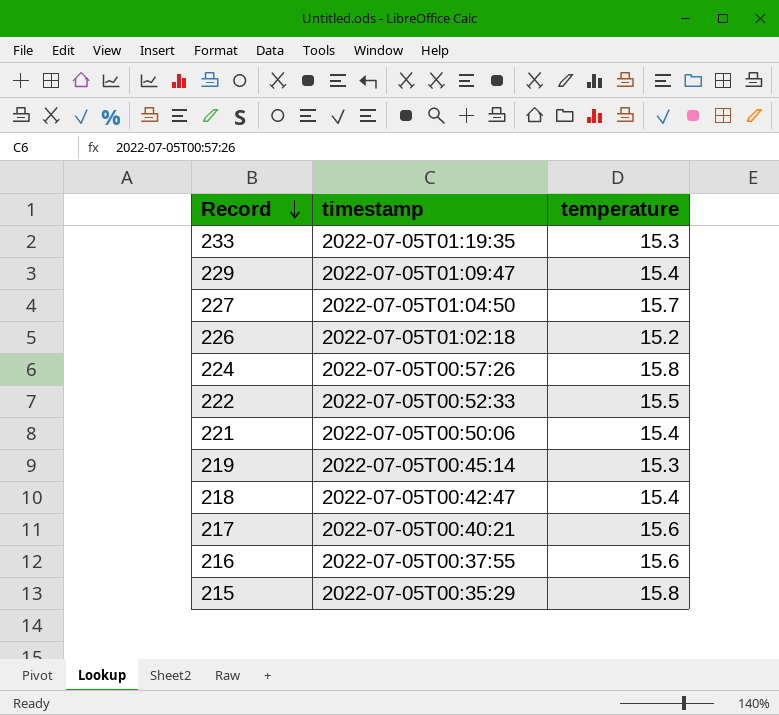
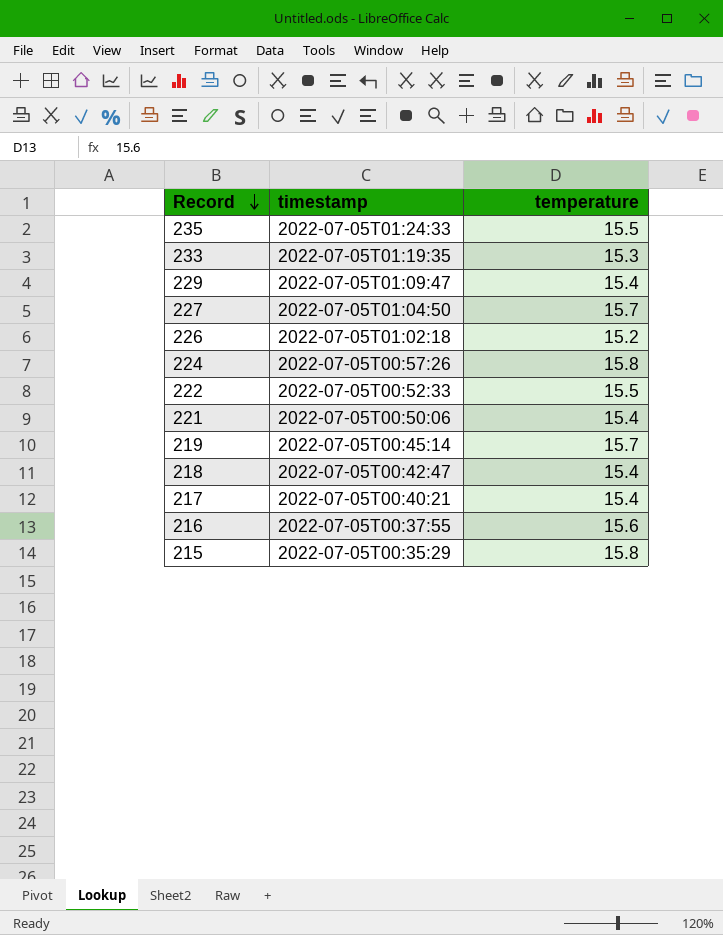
row 235: none -> 2022-07-05T01:24:33 | 15.5
219 | temperature: 15.3 -> 15.7
217 | temperature: 15.6 -> 15.4

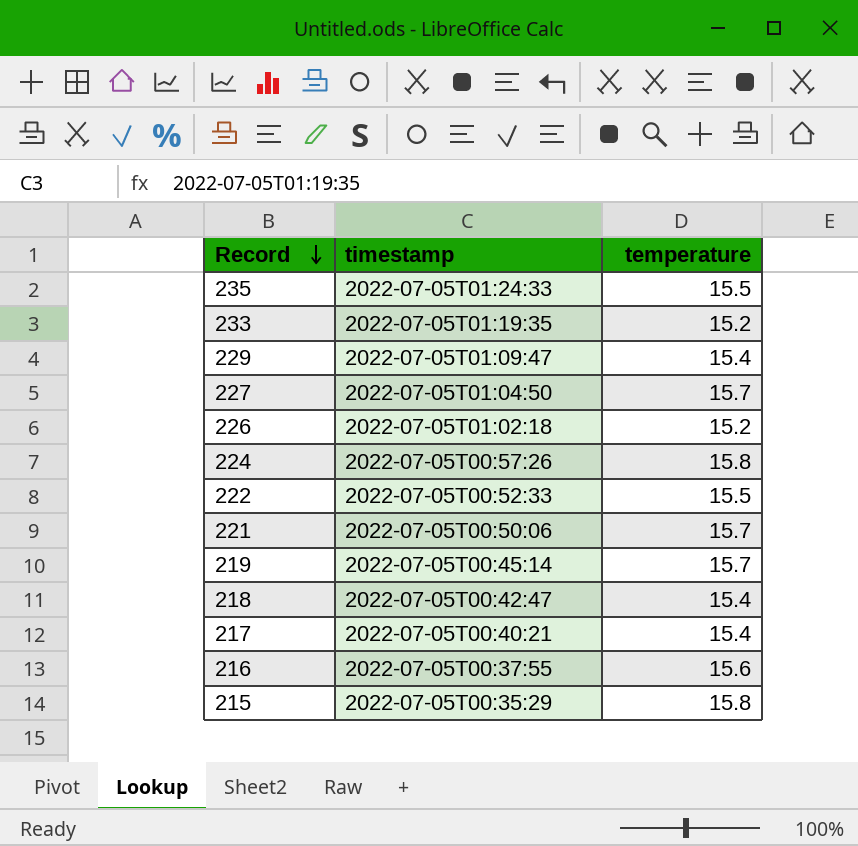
233 | temperature: 15.3 -> 15.2
221 | temperature: 15.4 -> 15.7

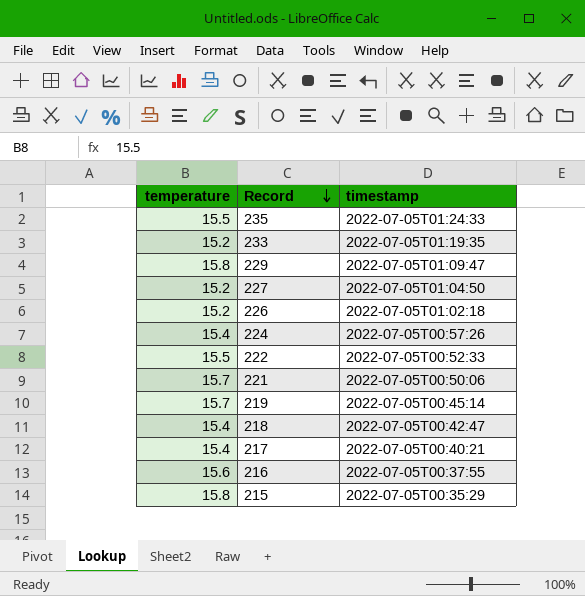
column temperature | position: 3 -> 1
229 | temperature: 15.4 -> 15.8
227 | temperature: 15.7 -> 15.2
224 | temperature: 15.8 -> 15.4

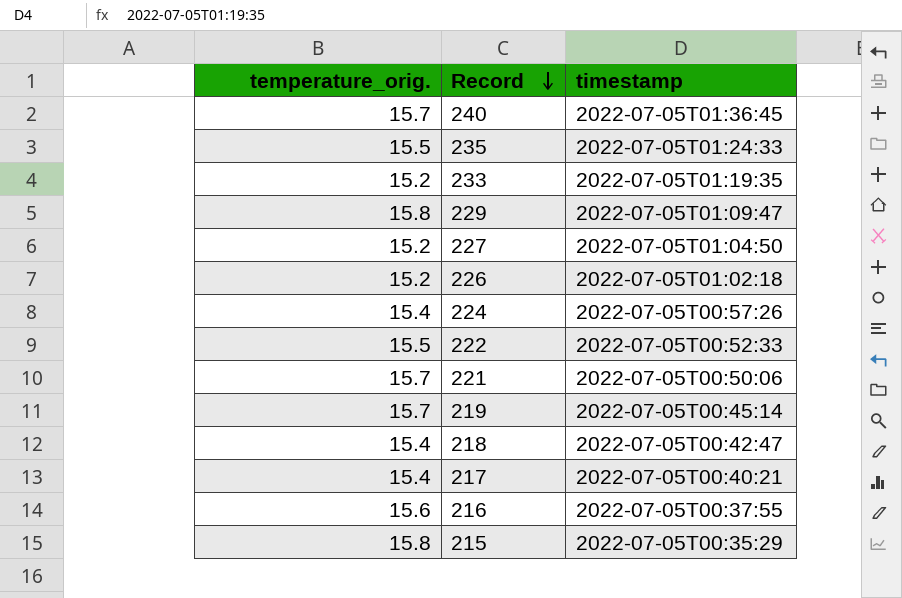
column name: temperature -> temperature_orig.
row 240: none -> 15.7 | 2022-07-05T01:36:45

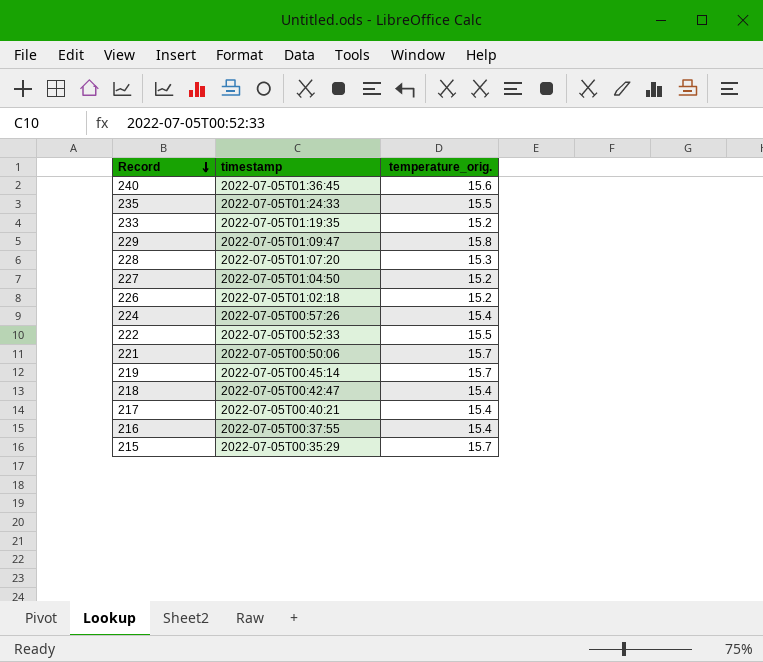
column temperature_orig. | position: 1 -> 3
240 | temperature_orig.: 15.7 -> 15.6
row 228: none -> 2022-07-05T01:07:20 | 15.3
216 | temperature_orig.: 15.6 -> 15.4
215 | temperature_orig.: 15.8 -> 15.7

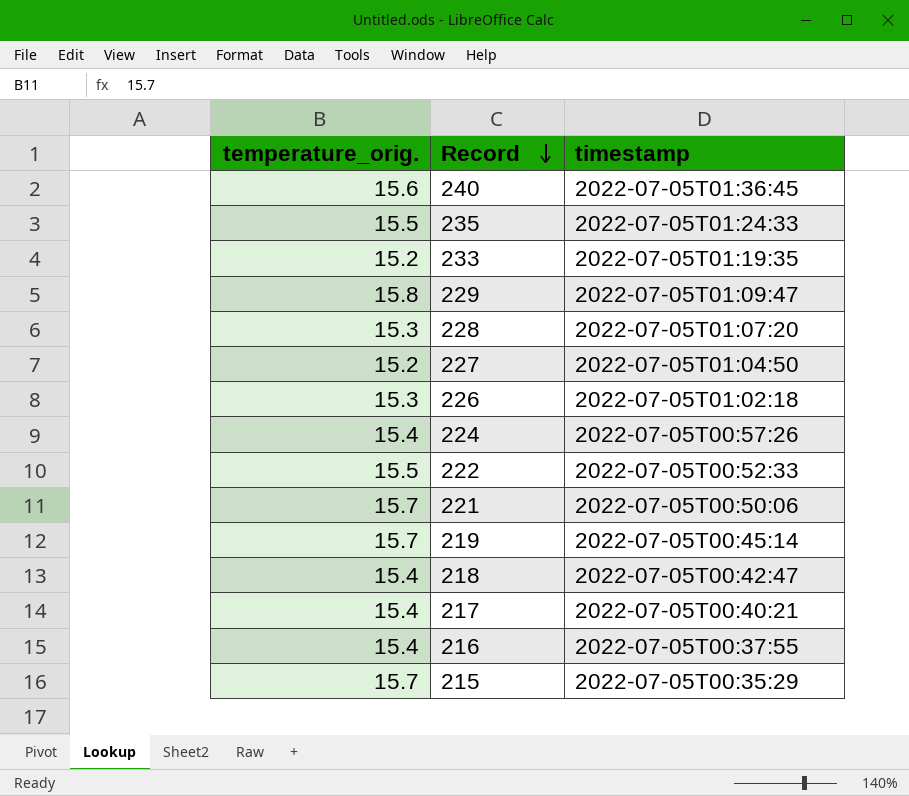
column temperature_orig. | position: 3 -> 1
226 | temperature_orig.: 15.2 -> 15.3

